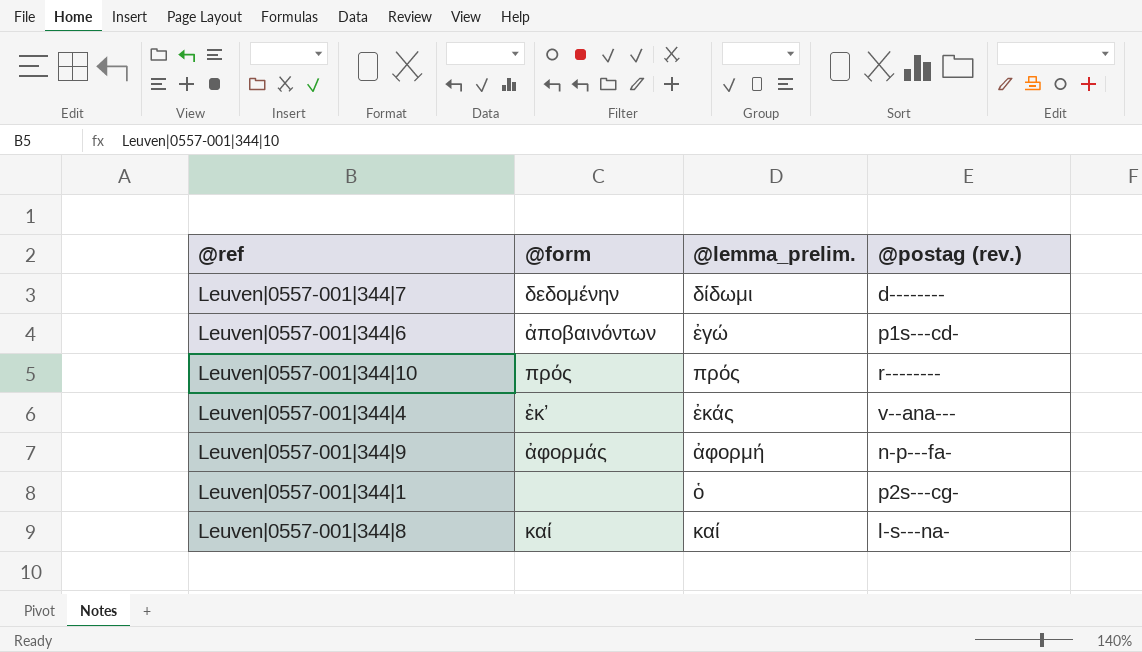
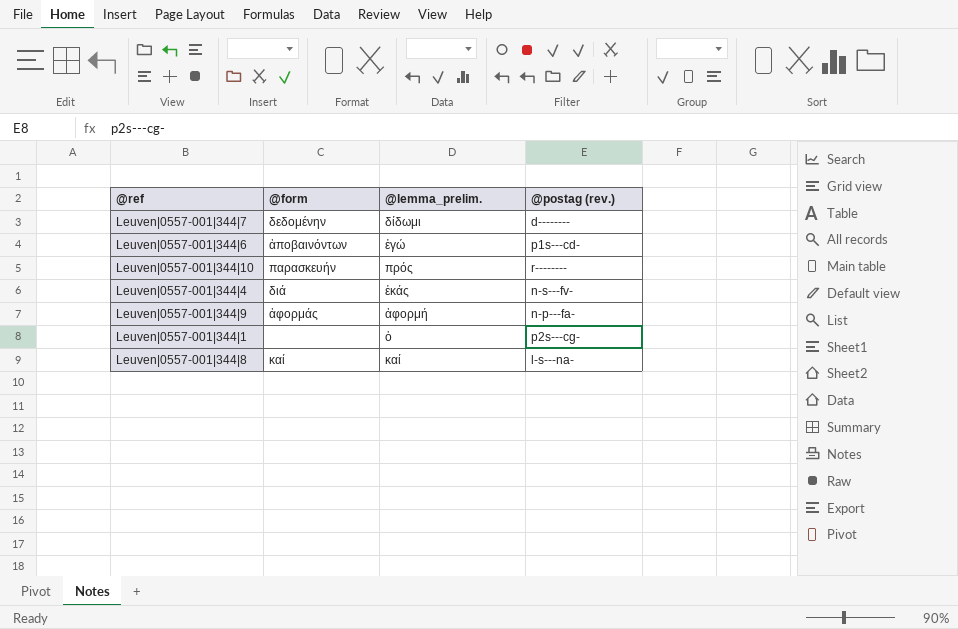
Leuven|0557-001|344|10 | @form: πρός -> παρασκευήν
Leuven|0557-001|344|4 | @form: ἐκʼ -> διά
Leuven|0557-001|344|4 | @postag (rev.): v--ana--- -> n-s---fv-

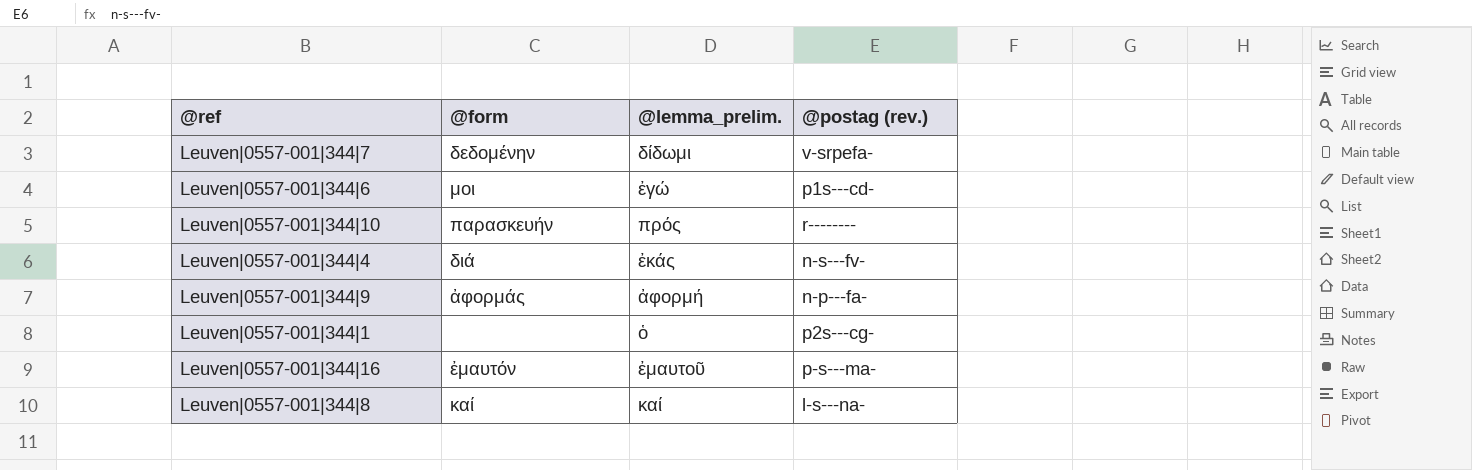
Leuven|0557-001|344|7 | @postag (rev.): d-------- -> v-srpefa-
Leuven|0557-001|344|6 | @form: ἀποβαινόντων -> μοι
row Leuven|0557-001|344|16: none -> ἐμαυτόν | ἐμαυτοῦ | p-s---ma-

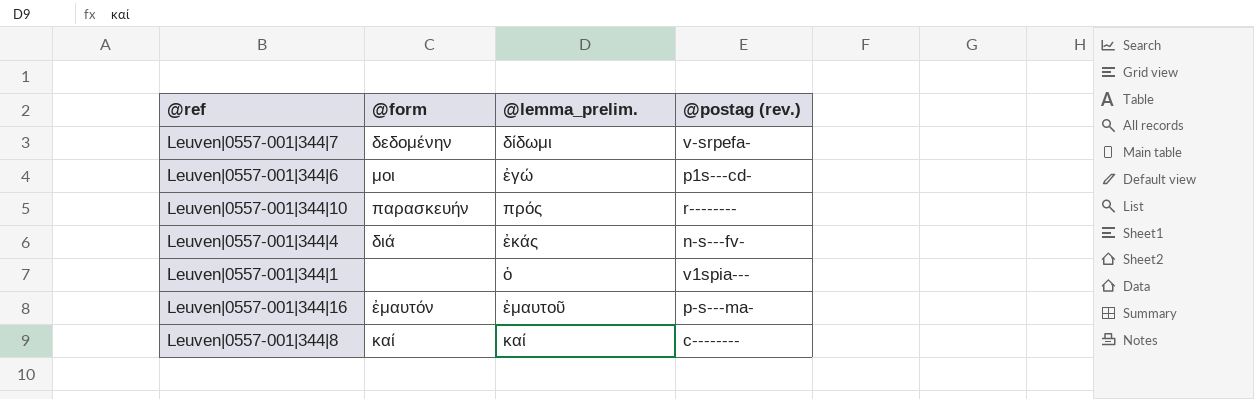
row Leuven|0557-001|344|9: ἀφορμάς | ἀφορμή | n-p---fa- -> none
Leuven|0557-001|344|1 | @postag (rev.): p2s---cg- -> v1spia---
Leuven|0557-001|344|8 | @postag (rev.): l-s---na- -> c--------

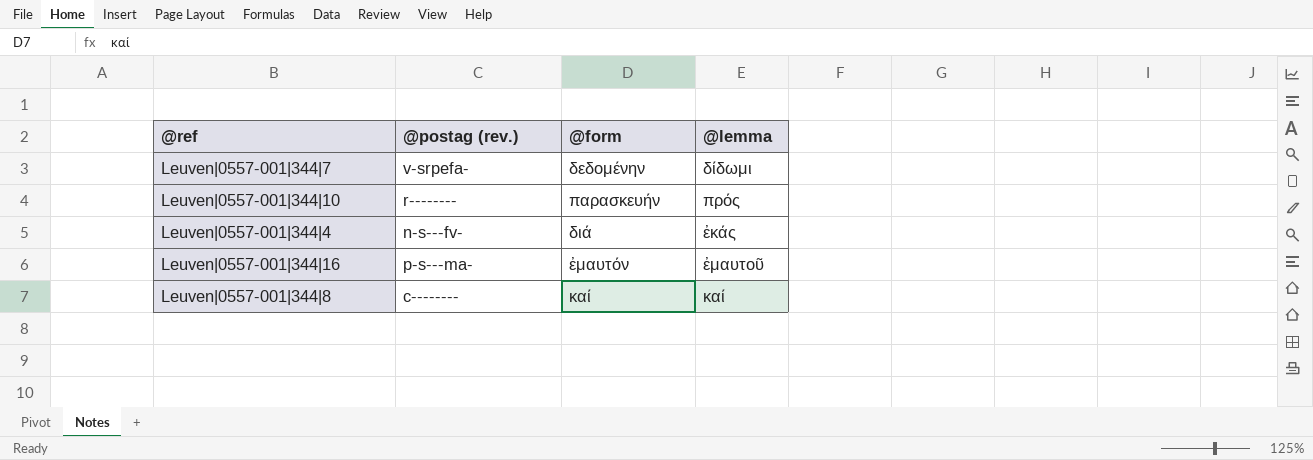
column @postag (rev.) | position: 4 -> 2
column name: @lemma_prelim. -> @lemma
row Leuven|0557-001|344|6: μοι | ἐγώ | p1s---cd- -> none
row Leuven|0557-001|344|1: none | ὁ | v1spia--- -> none

